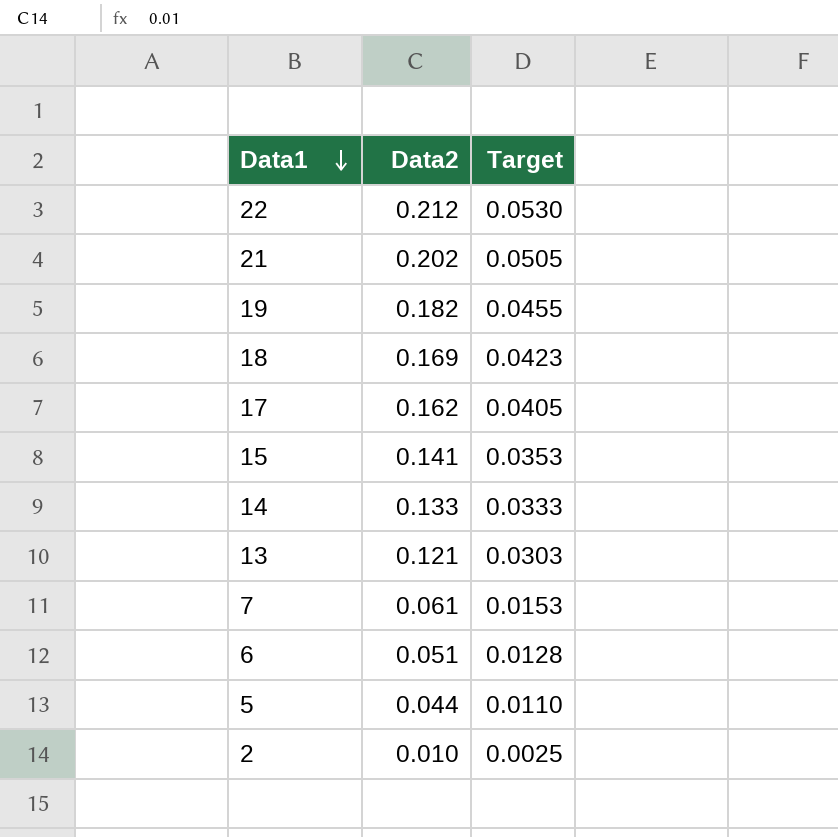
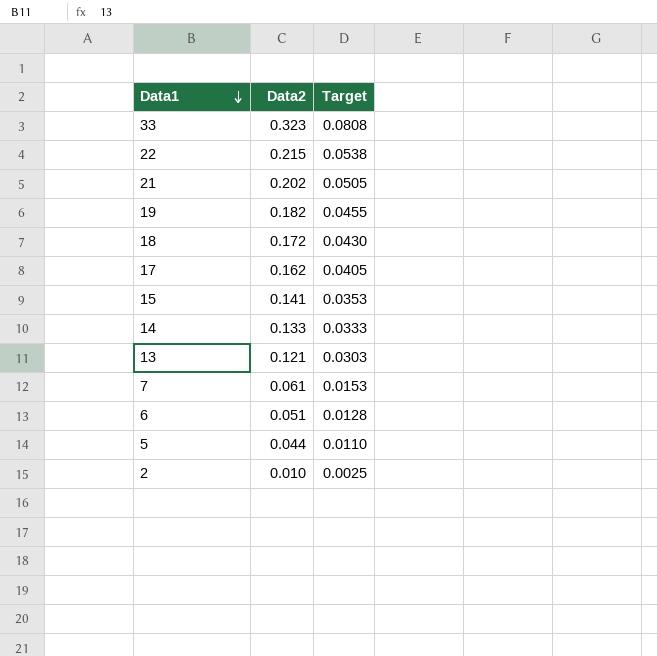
row 33: none -> 0.323 | 0.0808
22 | Data2: 0.212 -> 0.215
22 | Target: 0.0530 -> 0.0538
18 | Data2: 0.169 -> 0.172
18 | Target: 0.0423 -> 0.0430

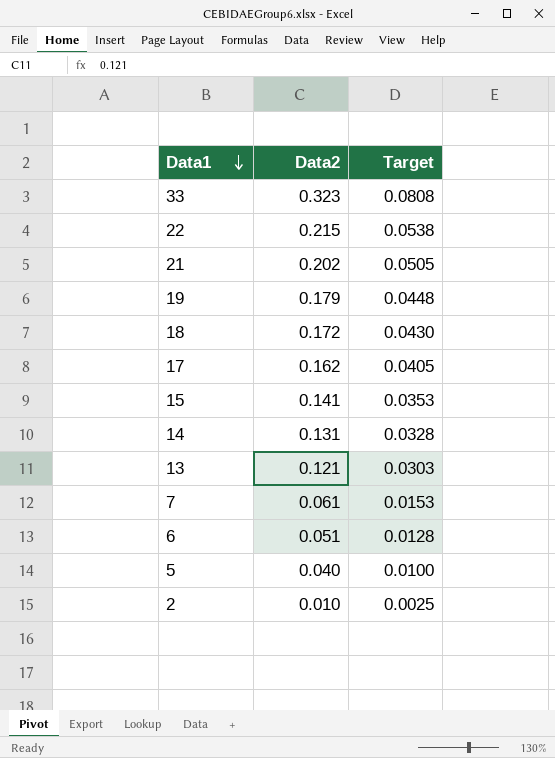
19 | Data2: 0.182 -> 0.179
19 | Target: 0.0455 -> 0.0448
14 | Data2: 0.133 -> 0.131
14 | Target: 0.0333 -> 0.0328
5 | Data2: 0.044 -> 0.040
5 | Target: 0.0110 -> 0.0100

